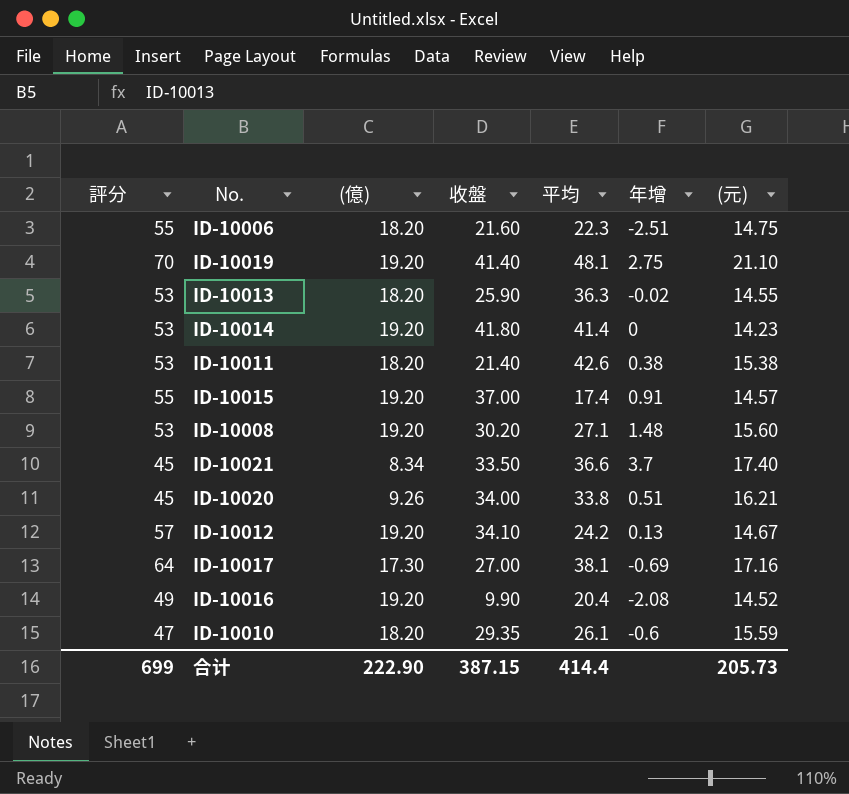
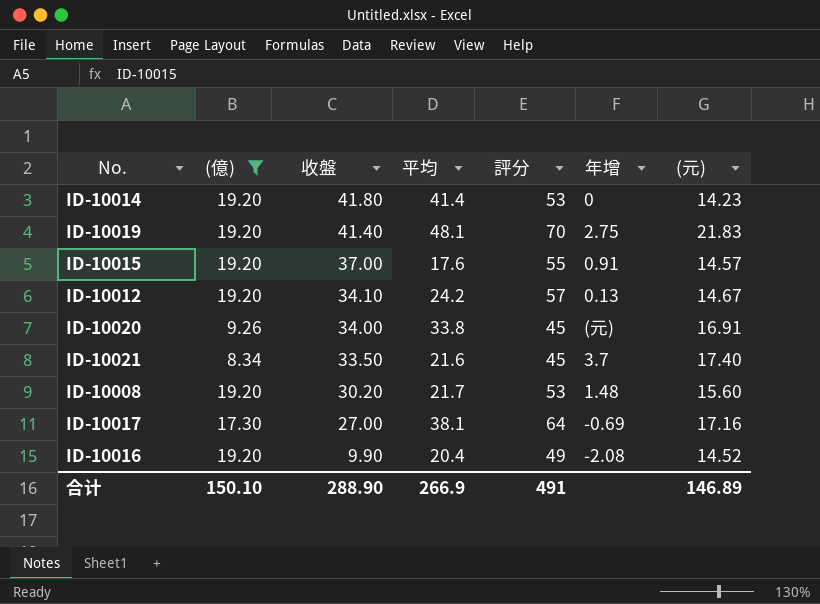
filter: none -> (億) != 18.20
row order: none -> 收盤 descending
column 評分 | position: 1 -> 5
ID-10019 | (元): 21.10 -> 21.83
ID-10015 | 平均: 17.4 -> 17.6
ID-10020 | 年增: 0.51 -> (元)
ID-10020 | (元): 16.21 -> 16.91
ID-10021 | 平均: 36.6 -> 21.6
ID-10008 | 平均: 27.1 -> 21.7
合计 | (億): 222.90 -> 150.10
合计 | 收盤: 387.15 -> 288.90
合计 | 平均: 414.4 -> 266.9
合计 | 評分: 699 -> 491
合计 | (元): 205.73 -> 146.89

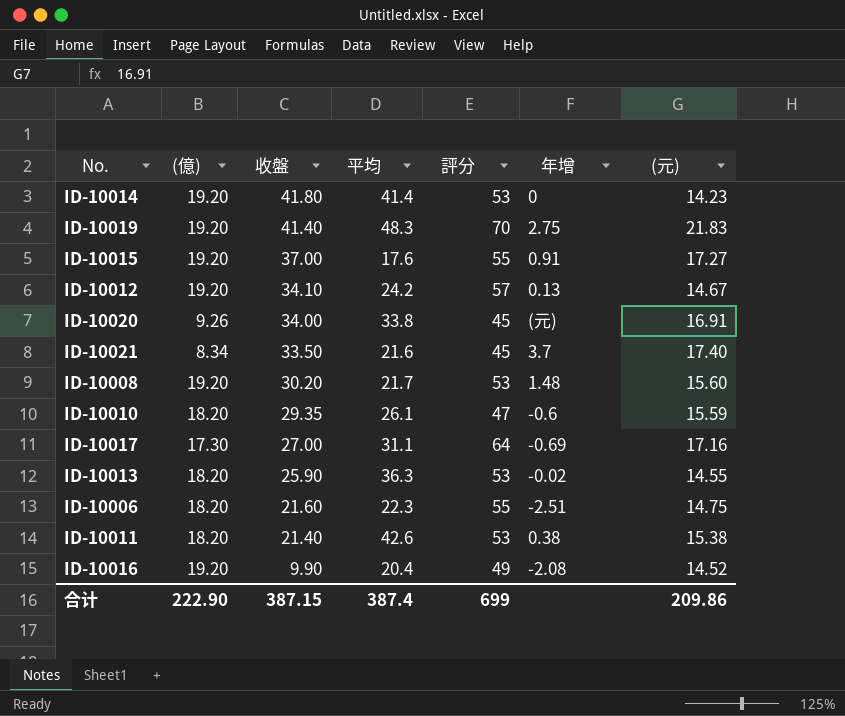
filter: (億) != 18.20 -> none
ID-10019 | 平均: 48.1 -> 48.3
ID-10015 | (元): 14.57 -> 17.27
ID-10017 | 平均: 38.1 -> 31.1
合计 | (億): 150.10 -> 222.90
合计 | 收盤: 288.90 -> 387.15
合计 | 平均: 266.9 -> 387.4
合计 | 評分: 491 -> 699
合计 | (元): 146.89 -> 209.86

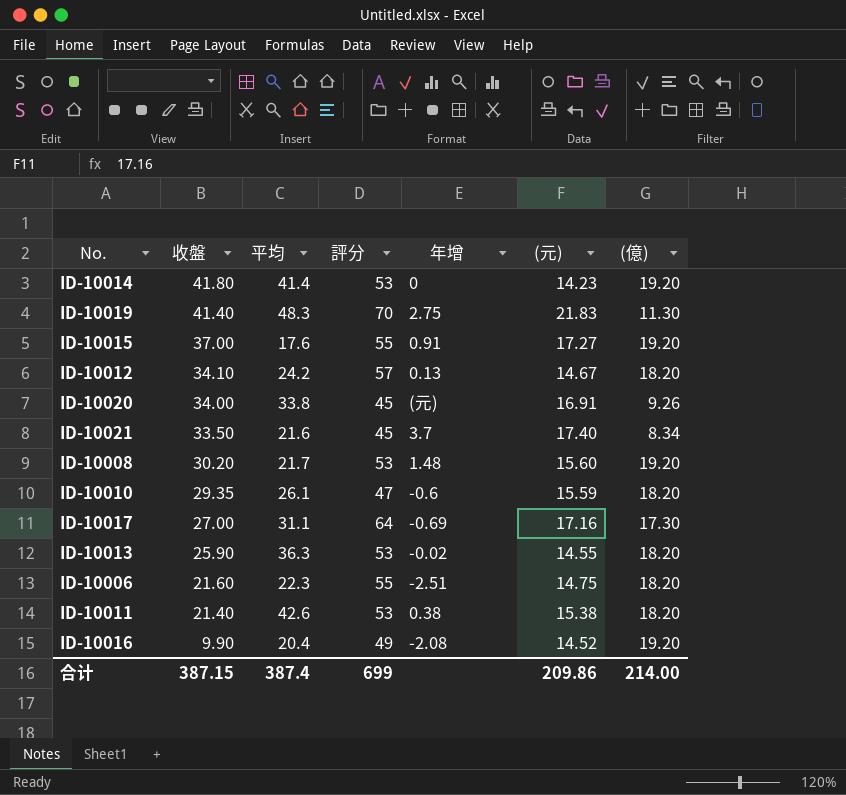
column (億) | position: 2 -> 7
ID-10019 | (億): 19.20 -> 11.30
ID-10012 | (億): 19.20 -> 18.20
合计 | (億): 222.90 -> 214.00

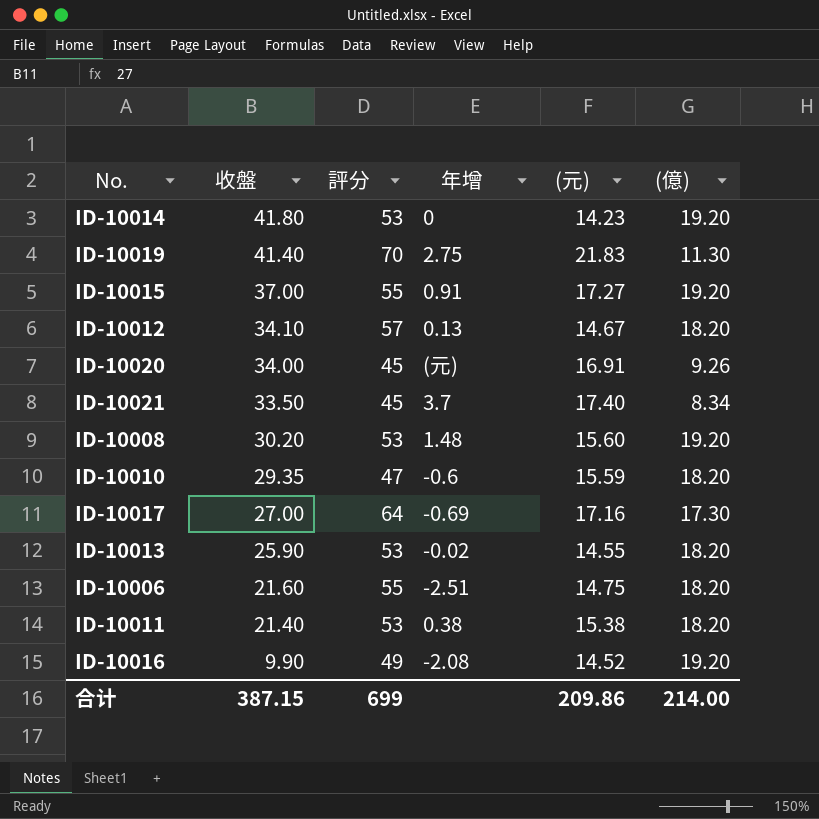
column 平均 | position: 3 -> none

